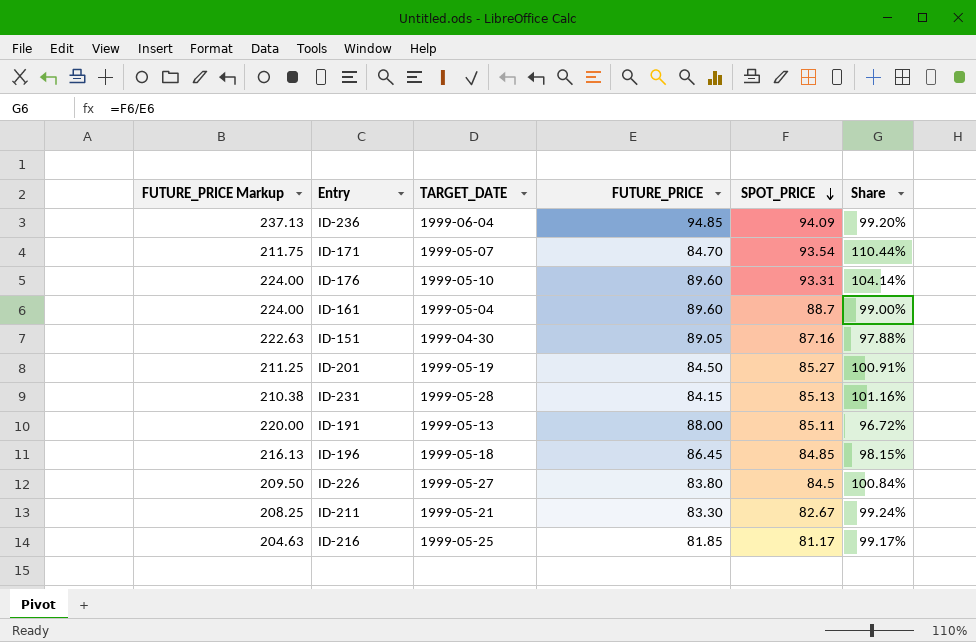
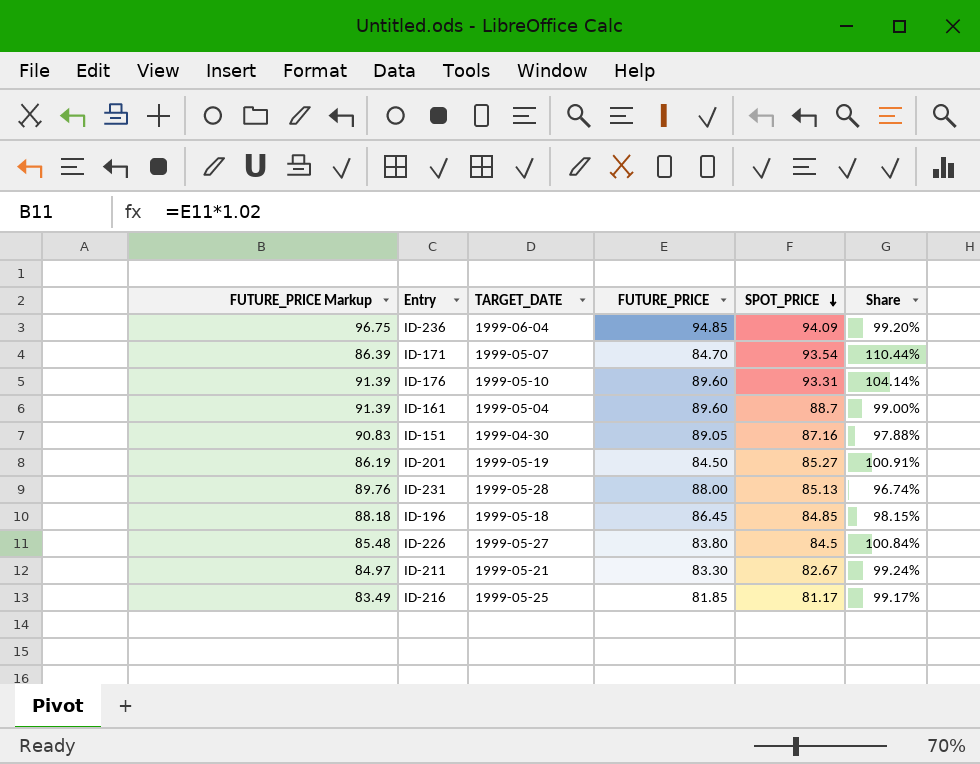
column FUTURE_PRICE Markup | formula: [FUTURE_PRICE] * 2.5 -> [FUTURE_PRICE] * 1.02
row ID-191: 220.00 | 1999-05-13 | 88.00 | 85.11 | 96.72% -> none
ID-231 | FUTURE_PRICE: 84.15 -> 88.00
ID-231 | Share: 101.16% -> 96.74%

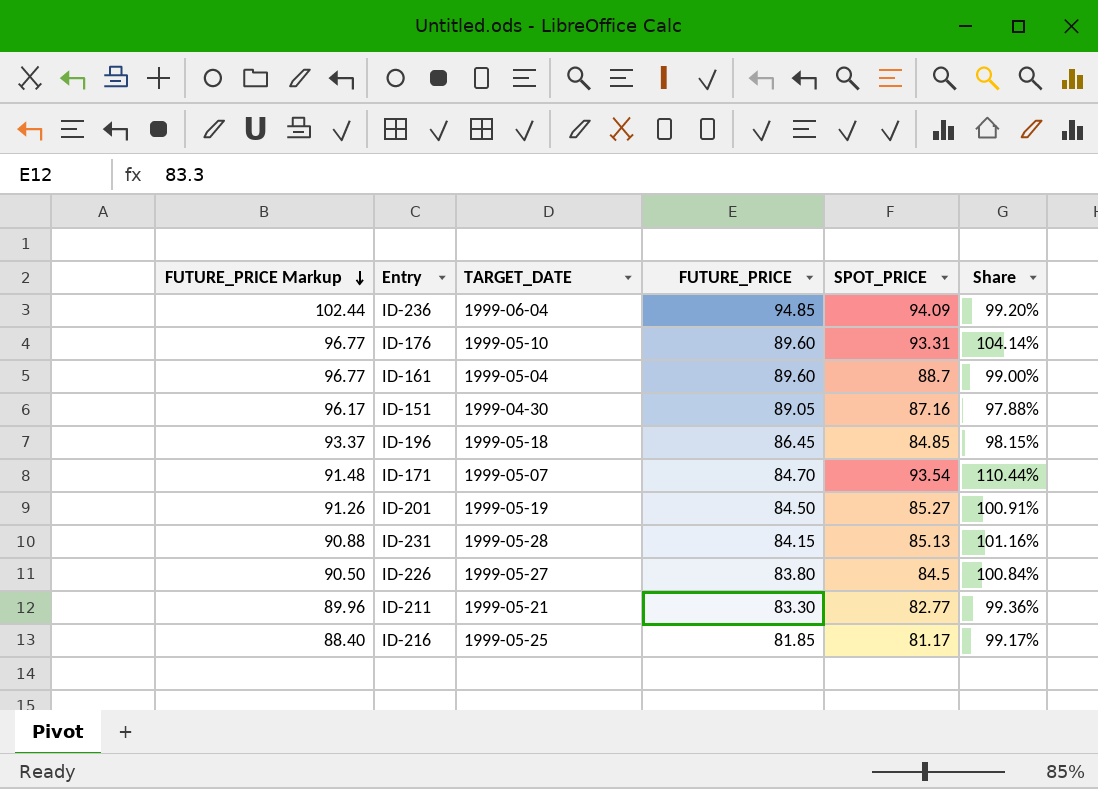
row order: SPOT_PRICE descending -> FUTURE_PRICE Markup descending
column FUTURE_PRICE Markup | formula: [FUTURE_PRICE] * 1.02 -> [FUTURE_PRICE] * 1.08
ID-231 | FUTURE_PRICE: 88.00 -> 84.15
ID-231 | Share: 96.74% -> 101.16%
ID-211 | SPOT_PRICE: 82.67 -> 82.77
ID-211 | Share: 99.24% -> 99.36%

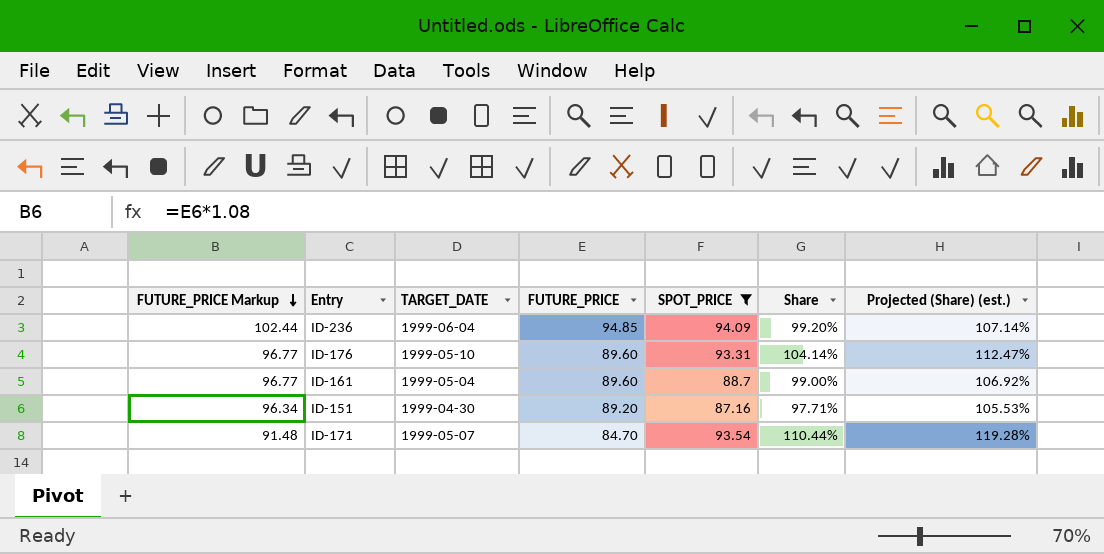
filter: none -> SPOT_PRICE >= 87.16
column Projected (Share) (est.) | formula: none -> [Share] * 1.08
ID-151 | FUTURE_PRICE Markup: 96.17 -> 96.34
ID-151 | FUTURE_PRICE: 89.05 -> 89.20
ID-151 | Share: 97.88% -> 97.71%

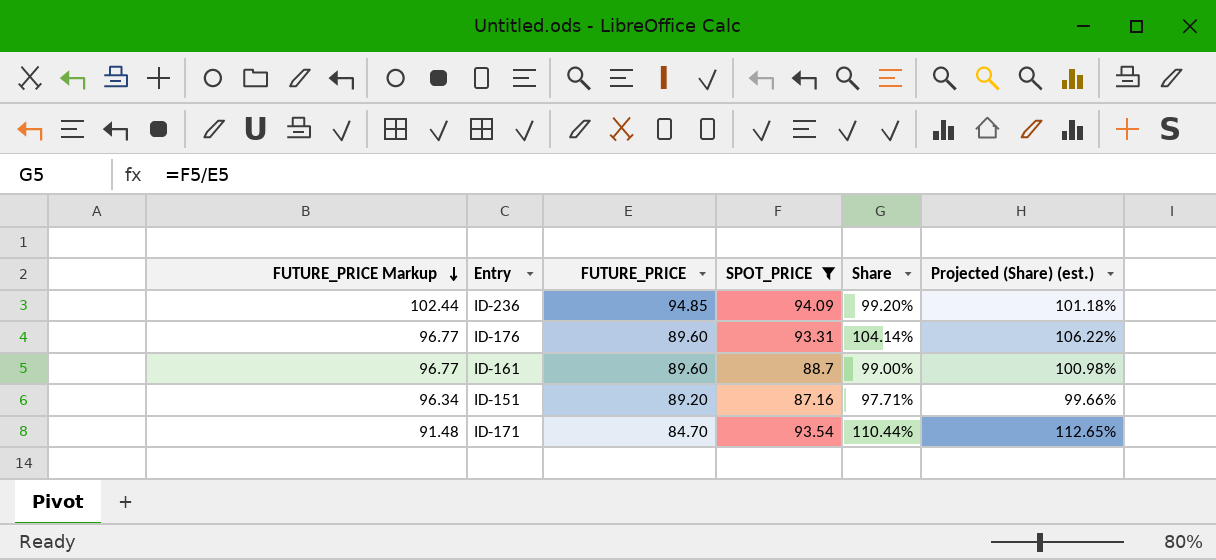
column TARGET_DATE | position: 3 -> none
column Projected (Share) (est.) | formula: [Share] * 1.08 -> [Share] * 1.02

